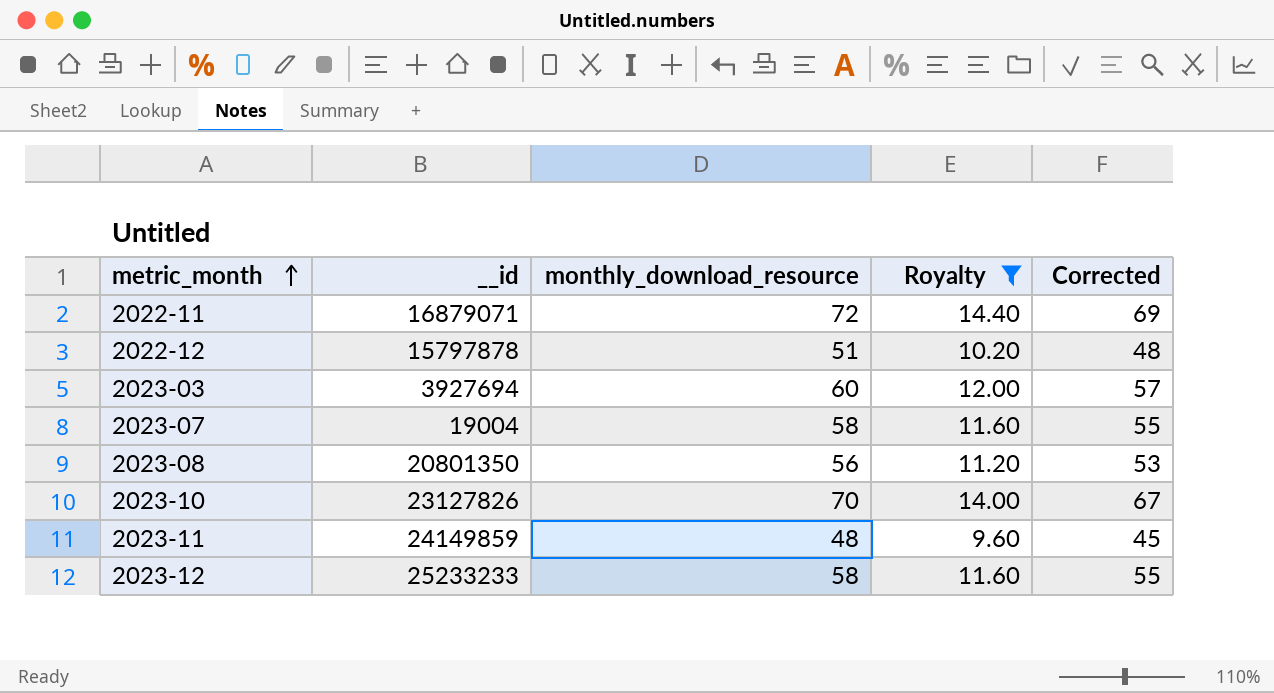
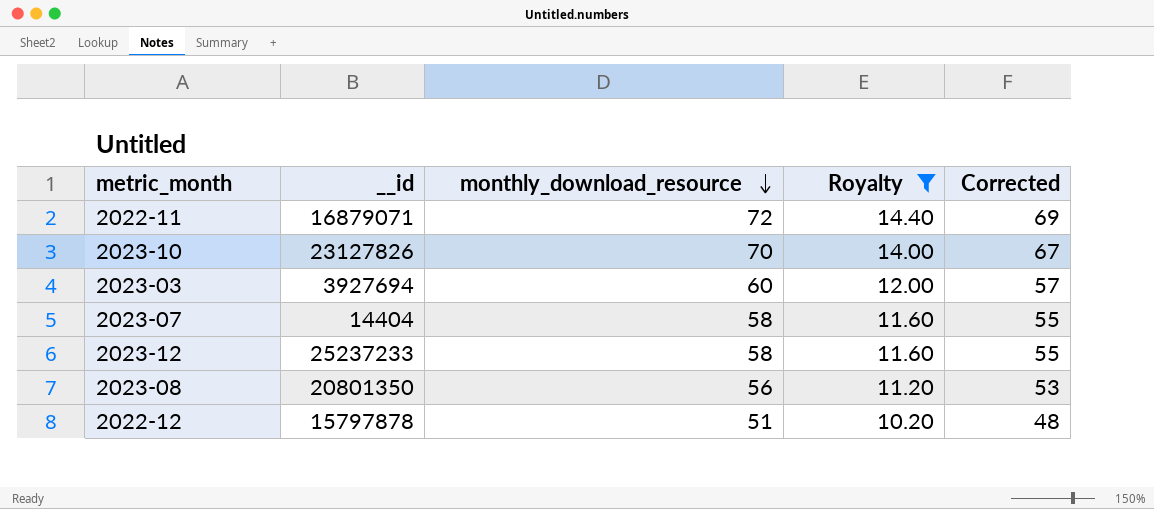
row order: metric_month ascending -> monthly_download_resource descending
row 2023-11: 24149859 | 48 | 9.60 | 45 -> none
2023-07 | __id: 19004 -> 14404
2023-12 | __id: 25233233 -> 25237233

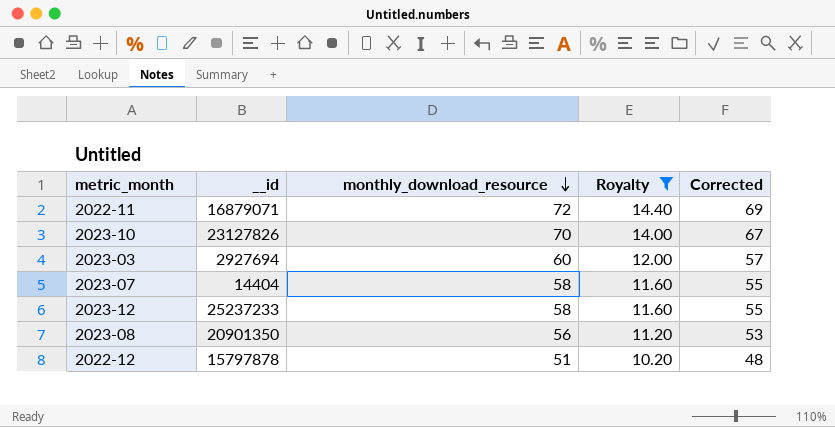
2023-03 | __id: 3927694 -> 2927694
2023-08 | __id: 20801350 -> 20901350

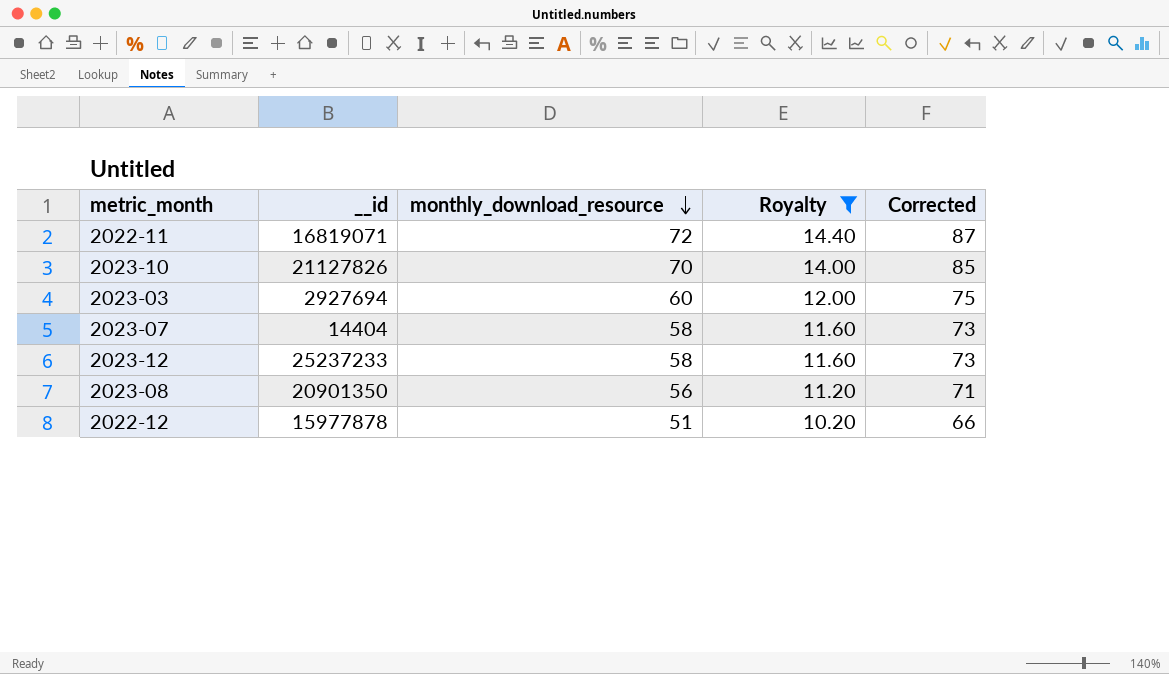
column Corrected | formula: [monthly_download_resource] - 3 -> [monthly_download_resource] + 15
2022-11 | __id: 16879071 -> 16819071
2023-10 | __id: 23127826 -> 21127826
2022-12 | __id: 15797878 -> 15977878

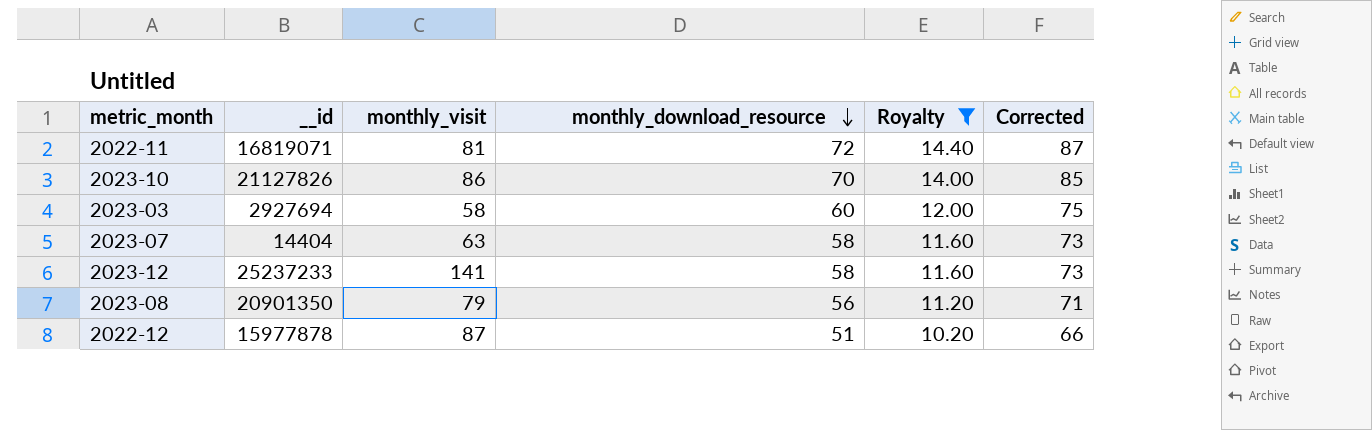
column monthly_visit | position: none -> 3

